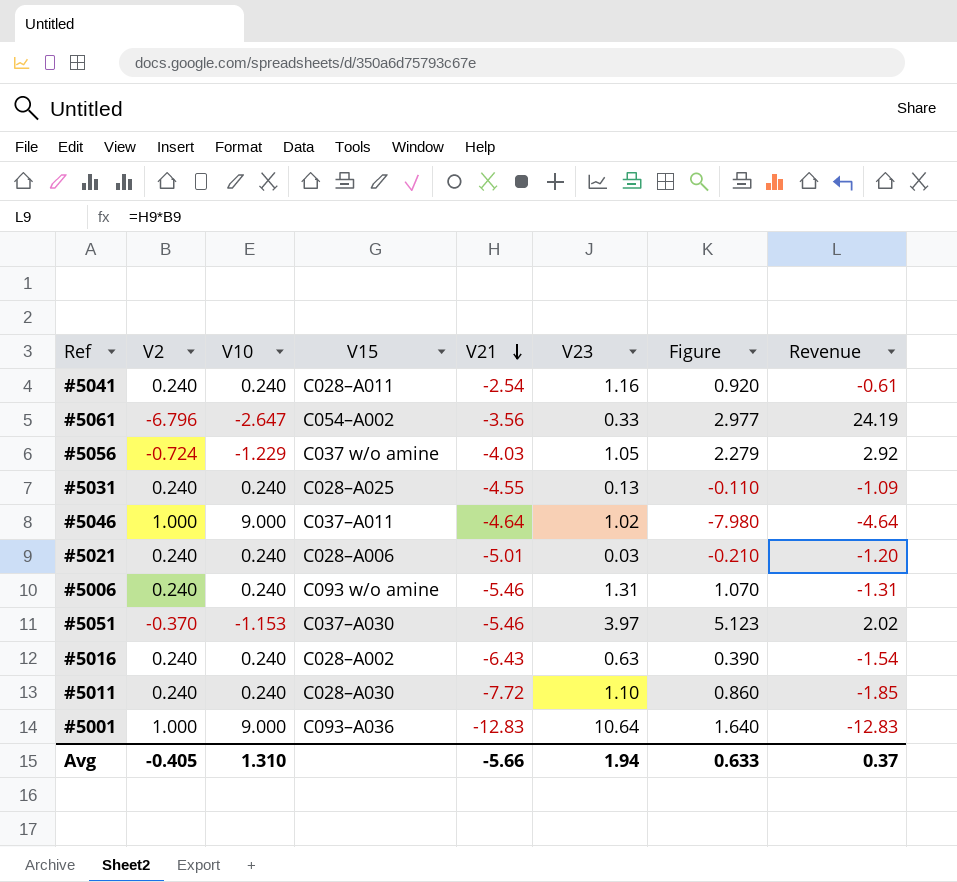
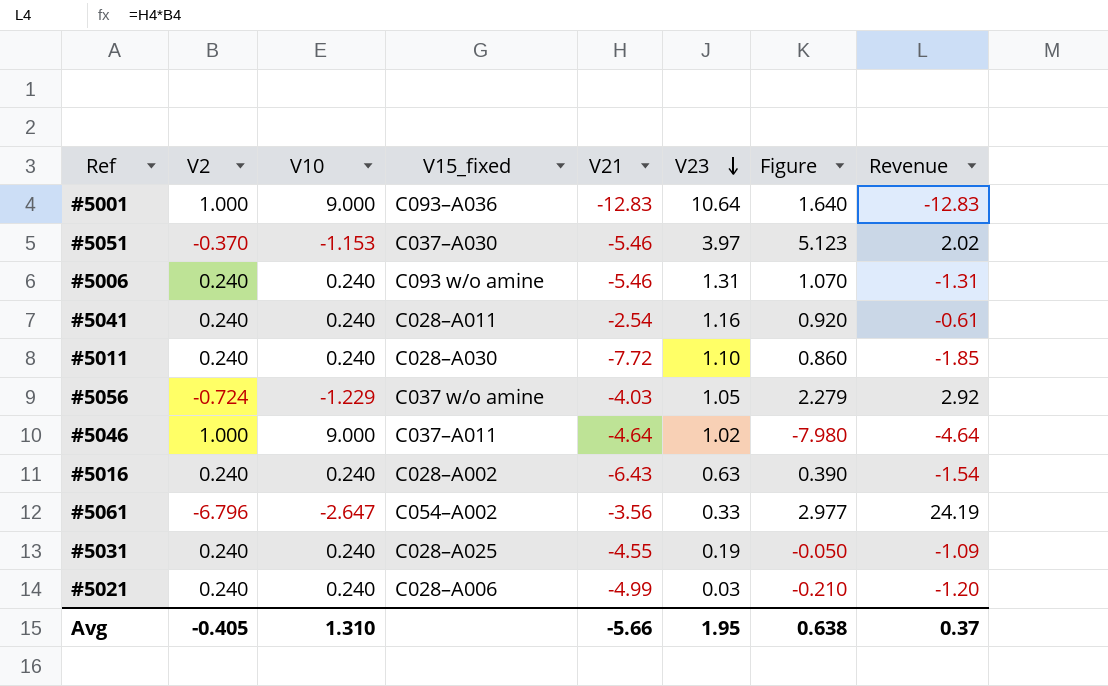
row order: V21 descending -> V23 descending
column name: V15 -> V15_fixed
#5031 | V23: 0.13 -> 0.19
#5031 | Figure: -0.110 -> -0.050
#5021 | V21: -5.01 -> -4.99
Avg | V23: 1.94 -> 1.95
Avg | Figure: 0.633 -> 0.638

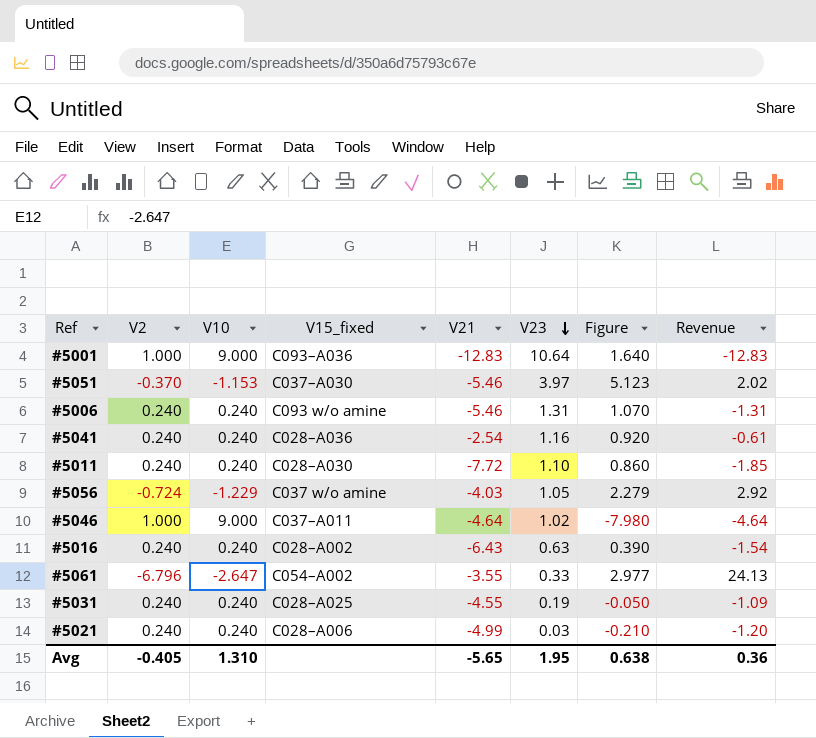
#5041 | V15_fixed: C028–A011 -> C028–A036
#5061 | V21: -3.56 -> -3.55
#5061 | Revenue: 24.19 -> 24.13
Avg | V21: -5.66 -> -5.65
Avg | Revenue: 0.37 -> 0.36

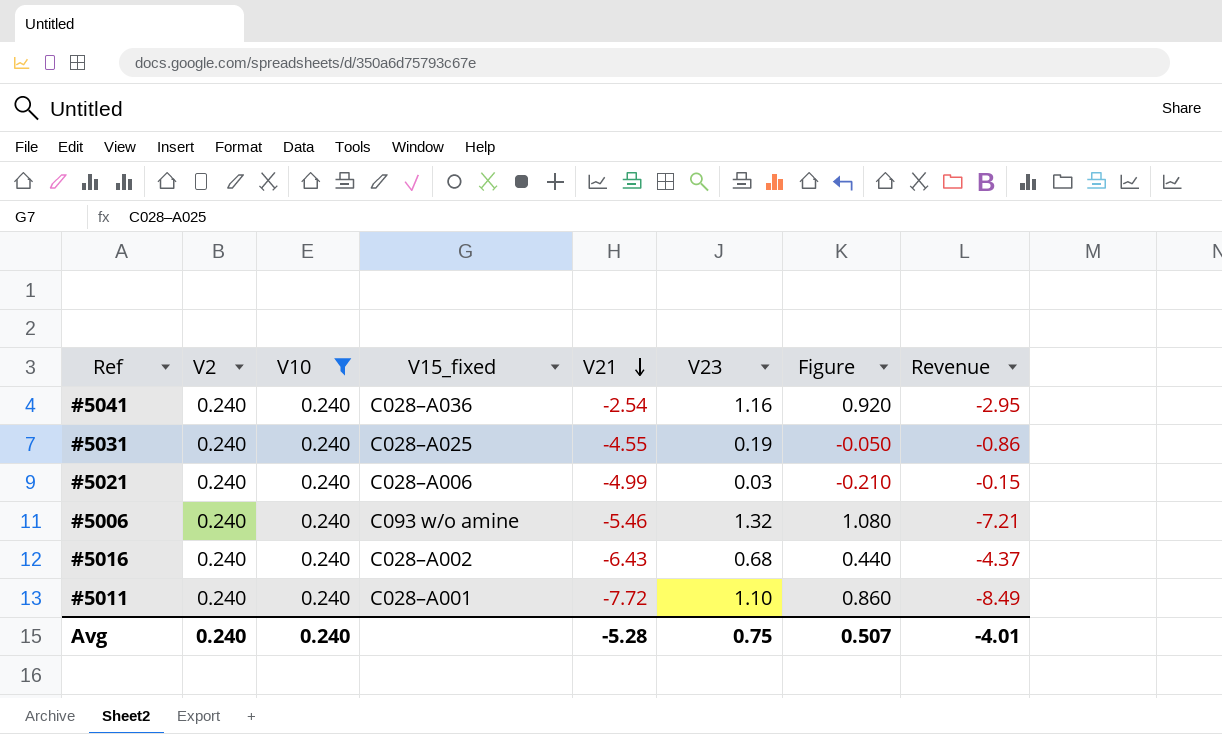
filter: none -> V10 = 0.240
row order: V23 descending -> V21 descending
column Revenue | formula: [V2] * [V21] -> [V21] * [V23]
#5006 | V23: 1.31 -> 1.32
#5006 | Figure: 1.070 -> 1.080
#5016 | V23: 0.63 -> 0.68
#5016 | Figure: 0.390 -> 0.440
#5011 | V15_fixed: C028–A030 -> C028–A001
Avg | V2: -0.405 -> 0.240
Avg | V10: 1.310 -> 0.240
Avg | V21: -5.65 -> -5.28
Avg | V23: 1.95 -> 0.75
Avg | Figure: 0.638 -> 0.507
Avg | Revenue: 0.36 -> -4.01

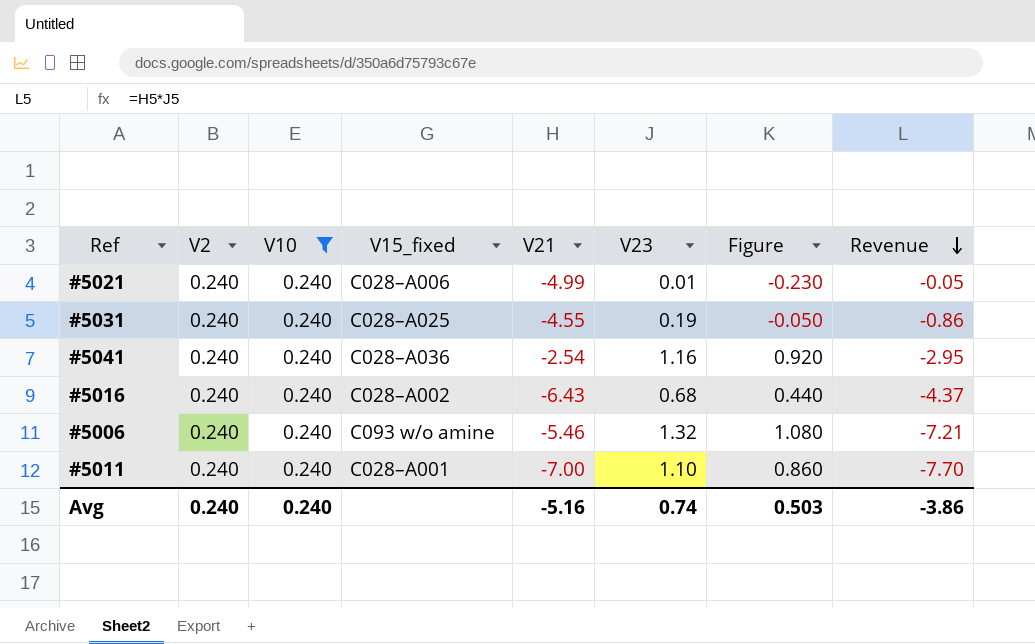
row order: V21 descending -> Revenue descending
#5021 | V23: 0.03 -> 0.01
#5021 | Figure: -0.210 -> -0.230
#5021 | Revenue: -0.15 -> -0.05
#5011 | V21: -7.72 -> -7.00
#5011 | Revenue: -8.49 -> -7.70
Avg | V21: -5.28 -> -5.16
Avg | V23: 0.75 -> 0.74
Avg | Figure: 0.507 -> 0.503
Avg | Revenue: -4.01 -> -3.86

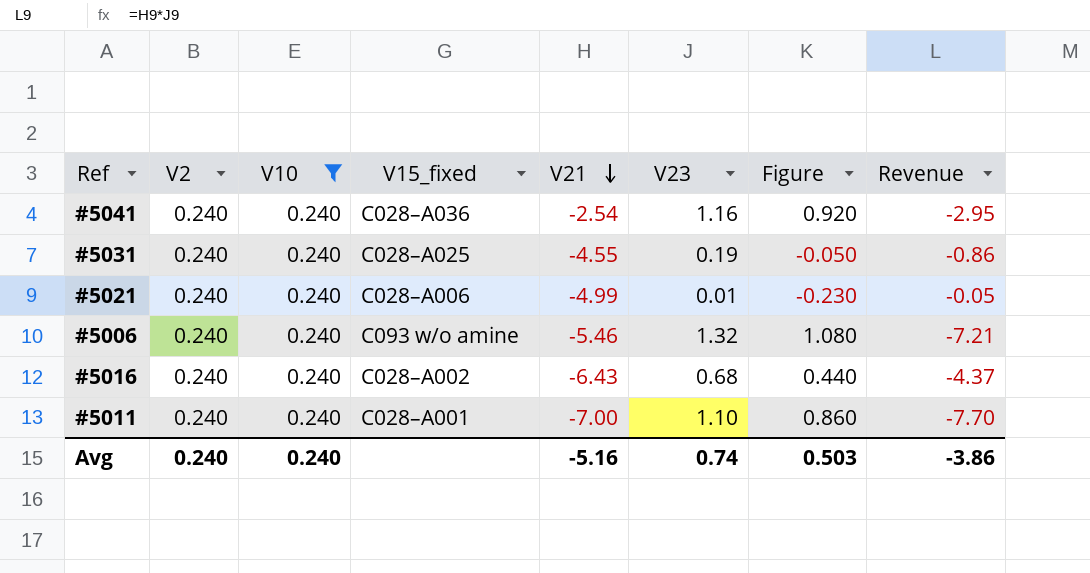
row order: Revenue descending -> V21 descending

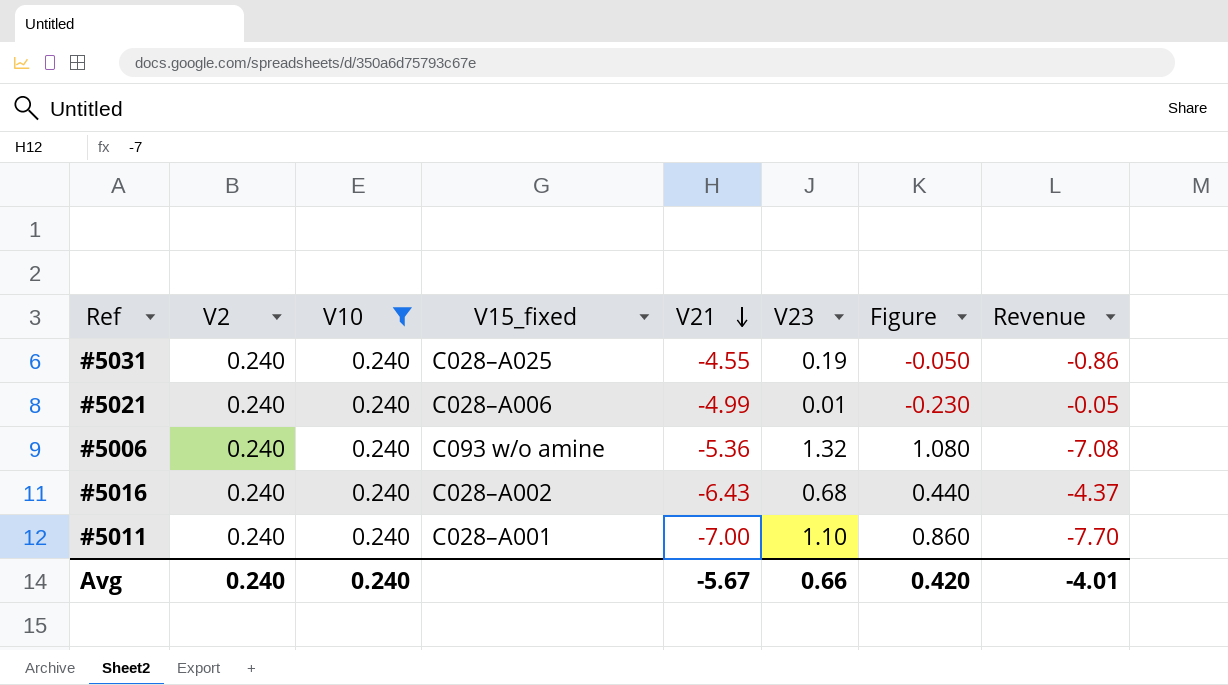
row #5041: 0.240 | 0.240 | C028–A036 | -2.54 | 1.16 | 0.920 | -2.95 -> none
#5006 | V21: -5.46 -> -5.36
#5006 | Revenue: -7.21 -> -7.08
Avg | V21: -5.16 -> -5.67
Avg | V23: 0.74 -> 0.66
Avg | Figure: 0.503 -> 0.420
Avg | Revenue: -3.86 -> -4.01

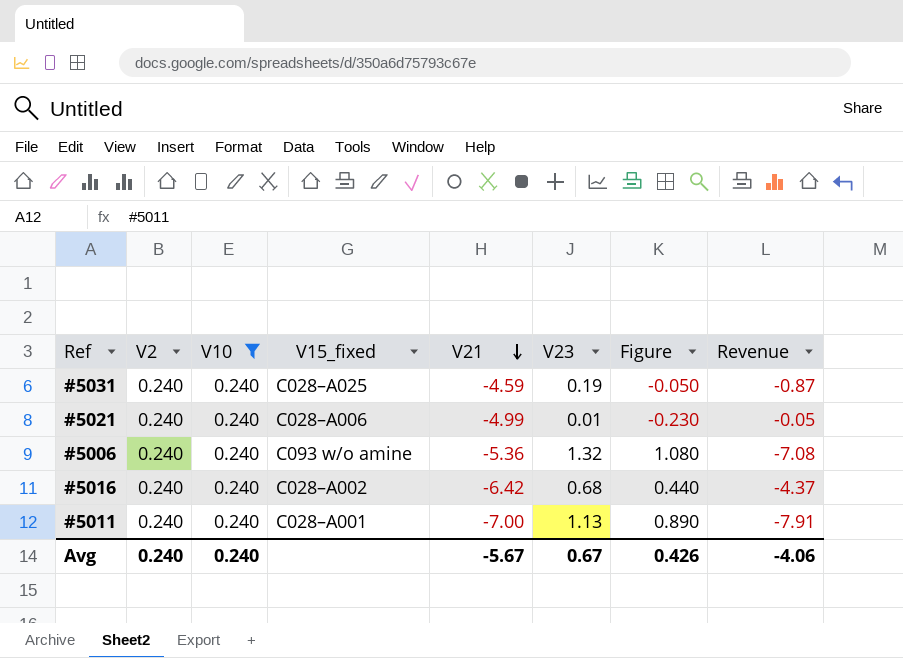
#5031 | V21: -4.55 -> -4.59
#5031 | Revenue: -0.86 -> -0.87
#5016 | V21: -6.43 -> -6.42
#5011 | V23: 1.10 -> 1.13
#5011 | Figure: 0.860 -> 0.890
#5011 | Revenue: -7.70 -> -7.91
Avg | V23: 0.66 -> 0.67
Avg | Figure: 0.420 -> 0.426
Avg | Revenue: -4.01 -> -4.06

